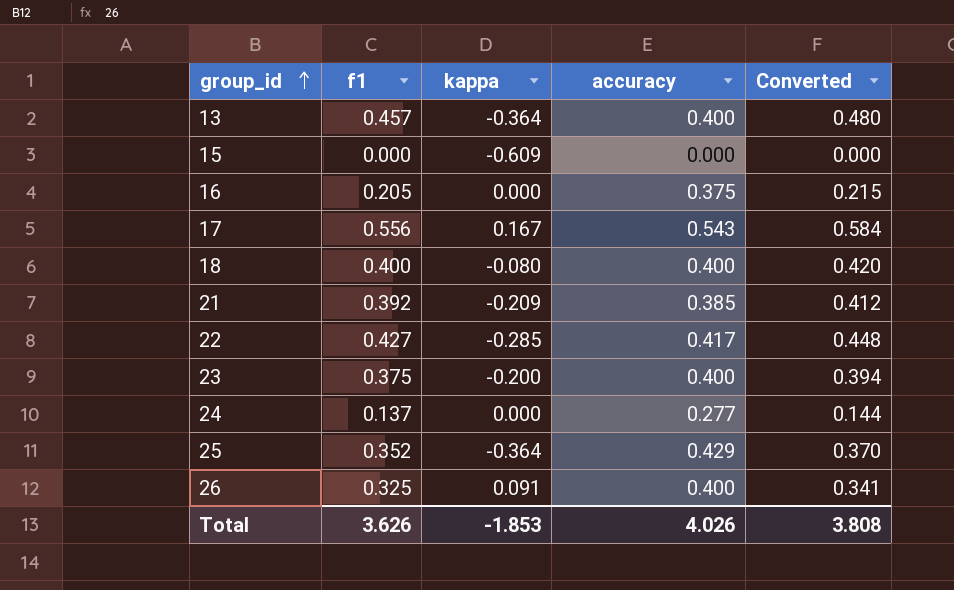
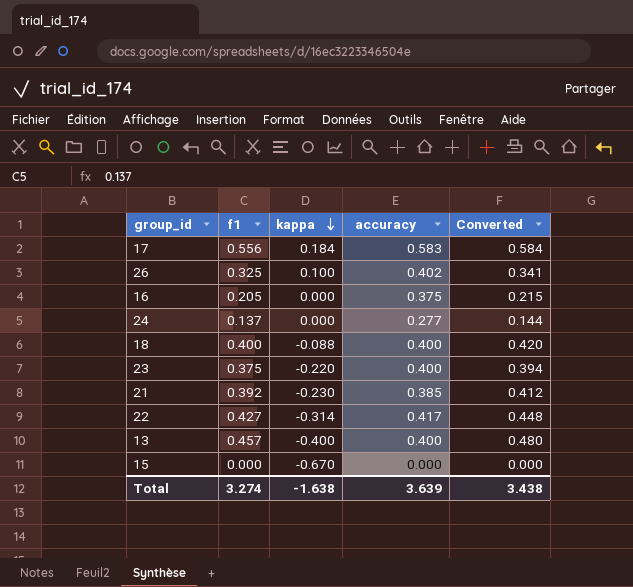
row order: group_id ascending -> kappa descending
row 25: 0.352 | -0.364 | 0.429 | 0.370 -> none
17 | kappa: 0.167 -> 0.184
17 | accuracy: 0.543 -> 0.583
26 | kappa: 0.091 -> 0.100
26 | accuracy: 0.400 -> 0.402
18 | kappa: -0.080 -> -0.088
23 | kappa: -0.200 -> -0.220
21 | kappa: -0.209 -> -0.230
22 | kappa: -0.285 -> -0.314
13 | kappa: -0.364 -> -0.400
15 | kappa: -0.609 -> -0.670
Total | f1: 3.626 -> 3.274
Total | kappa: -1.853 -> -1.638
Total | accuracy: 4.026 -> 3.639
Total | Converted: 3.808 -> 3.438

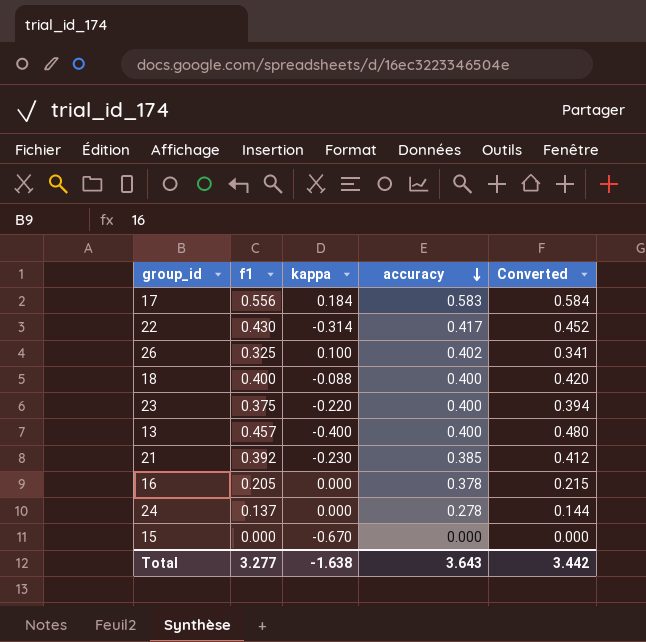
row order: kappa descending -> accuracy descending
22 | f1: 0.427 -> 0.430
22 | Converted: 0.448 -> 0.452
16 | accuracy: 0.375 -> 0.378
24 | accuracy: 0.277 -> 0.278
Total | f1: 3.274 -> 3.277
Total | accuracy: 3.639 -> 3.643
Total | Converted: 3.438 -> 3.442

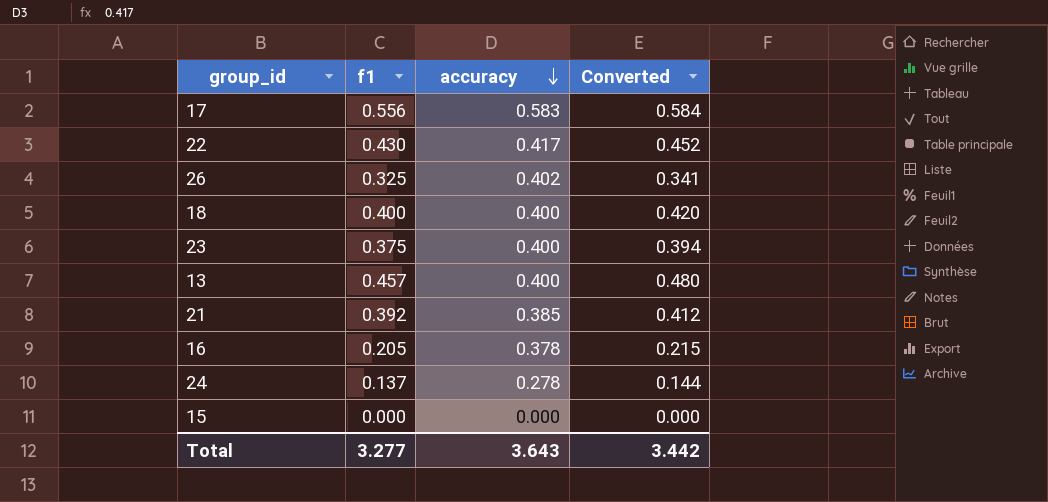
column kappa | position: 3 -> none

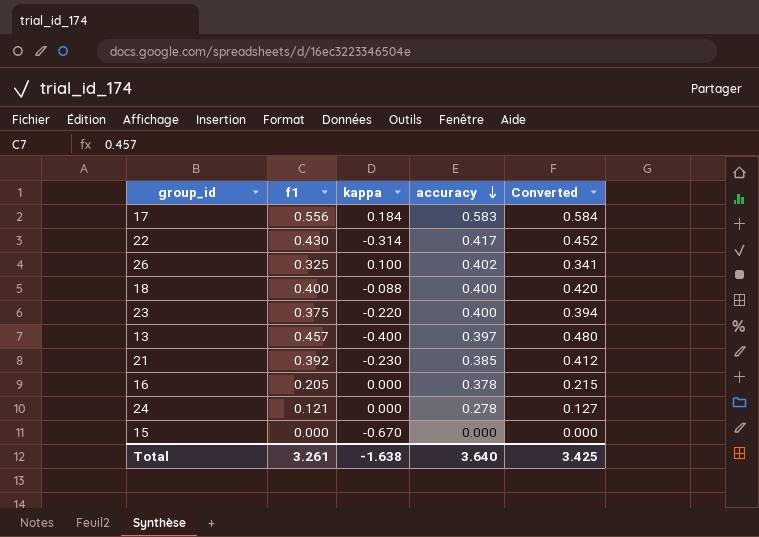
column kappa | position: none -> 3
13 | accuracy: 0.400 -> 0.397
24 | f1: 0.137 -> 0.121
24 | Converted: 0.144 -> 0.127
Total | f1: 3.277 -> 3.261
Total | accuracy: 3.643 -> 3.640
Total | Converted: 3.442 -> 3.425

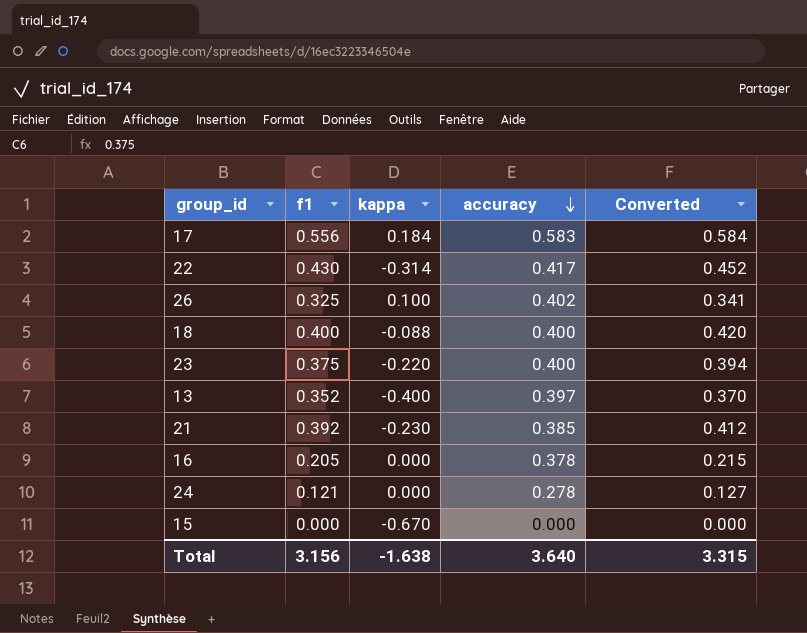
13 | f1: 0.457 -> 0.352
13 | Converted: 0.480 -> 0.370
Total | f1: 3.261 -> 3.156
Total | Converted: 3.425 -> 3.315

